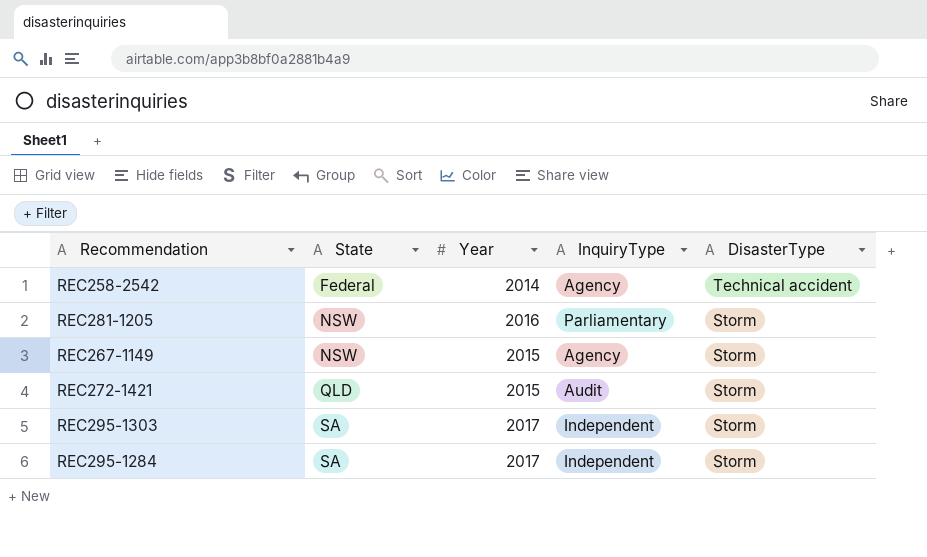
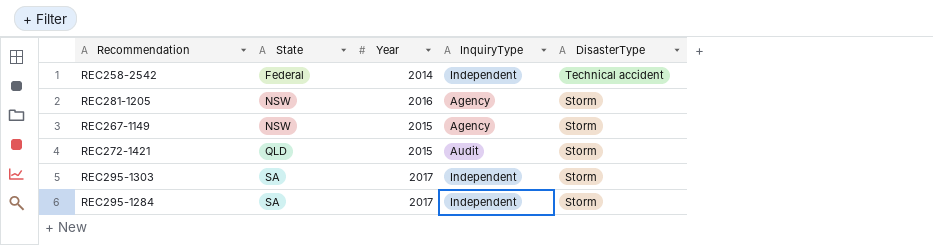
REC258-2542 | InquiryType: Agency -> Independent
REC281-1205 | InquiryType: Parliamentary -> Agency

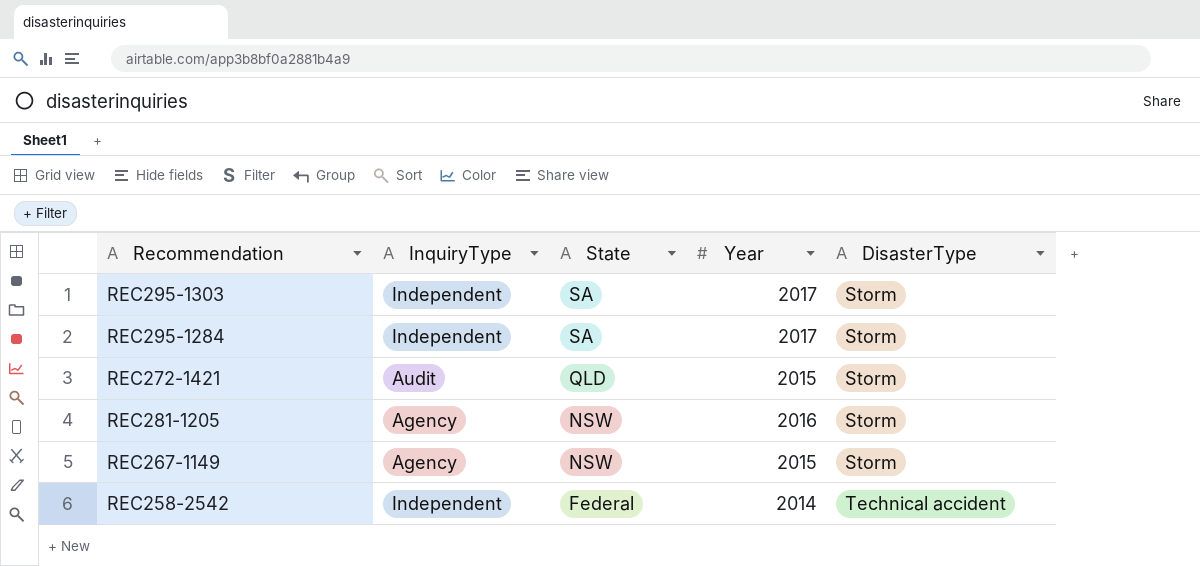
row order: State ascending -> State descending
column InquiryType | position: 4 -> 2

